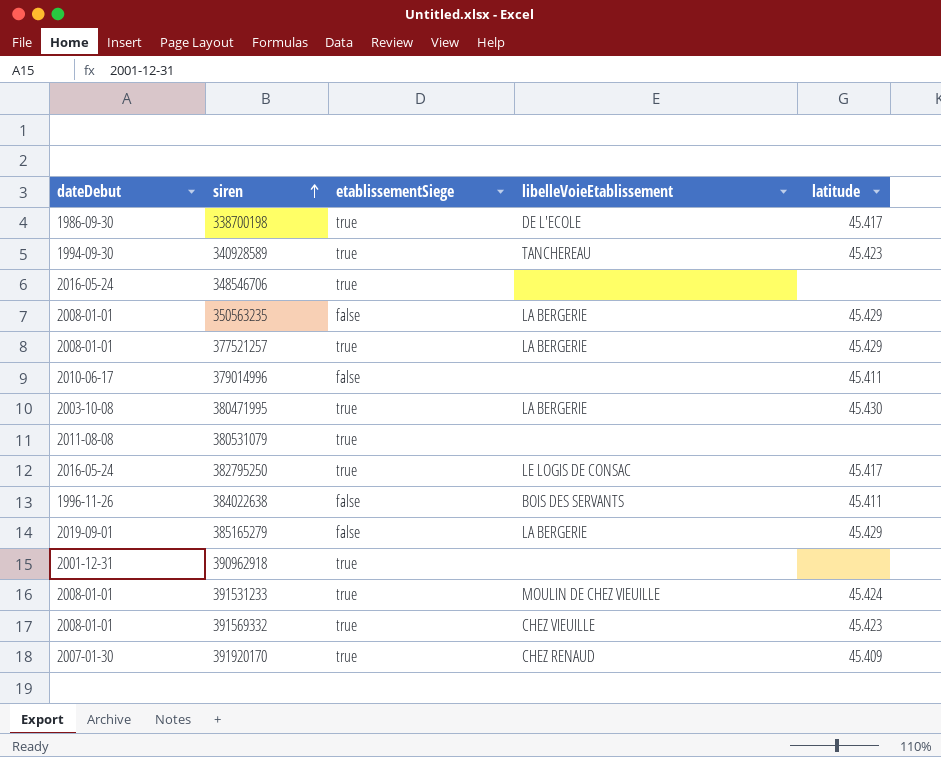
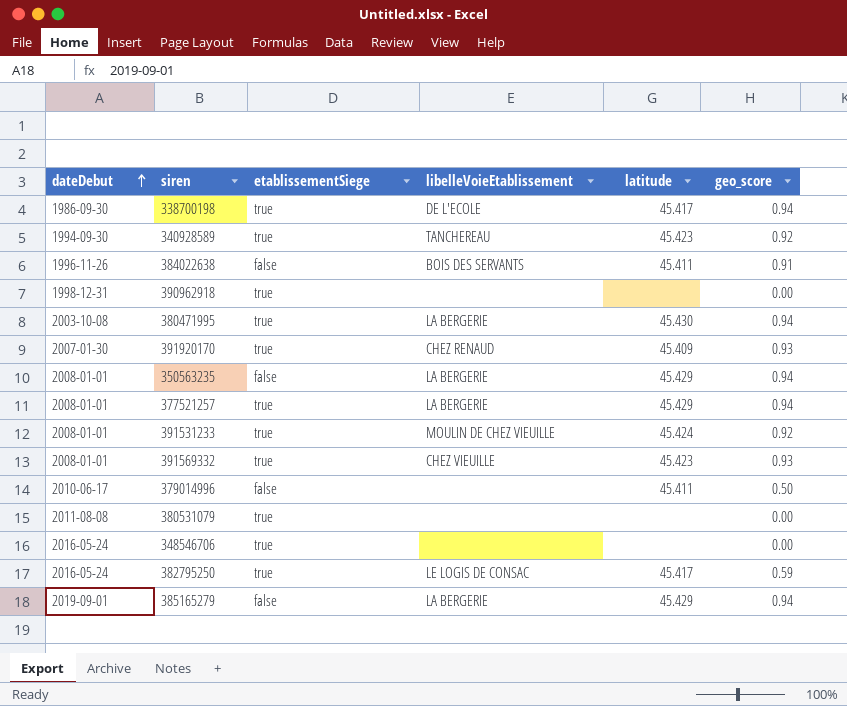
row order: siren ascending -> dateDebut ascending
column geo_score | position: none -> 6
390962918 | dateDebut: 2001-12-31 -> 1998-12-31

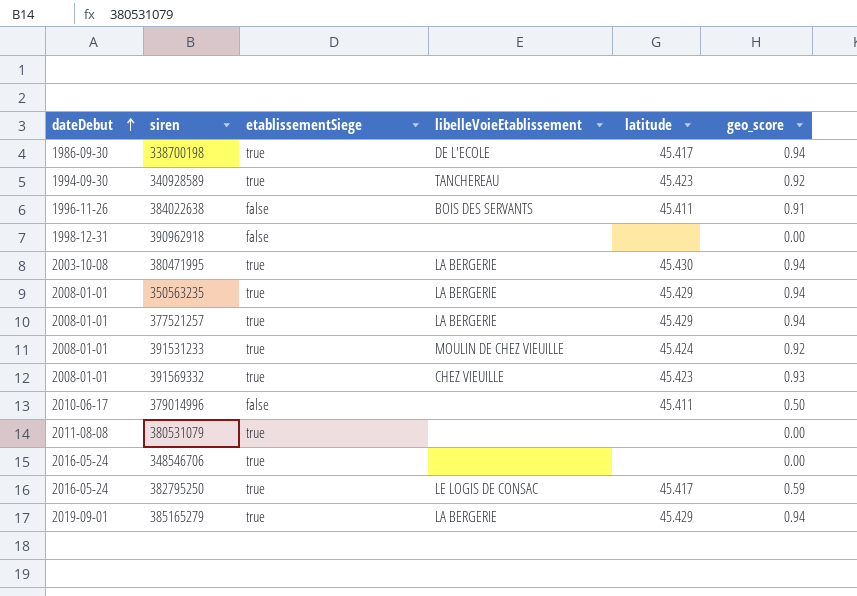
row 391920170: 2007-01-30 | true | CHEZ RENAUD | 45.409 | 0.93 -> none
390962918 | etablissementSiege: true -> false
350563235 | etablissementSiege: false -> true
385165279 | etablissementSiege: false -> true

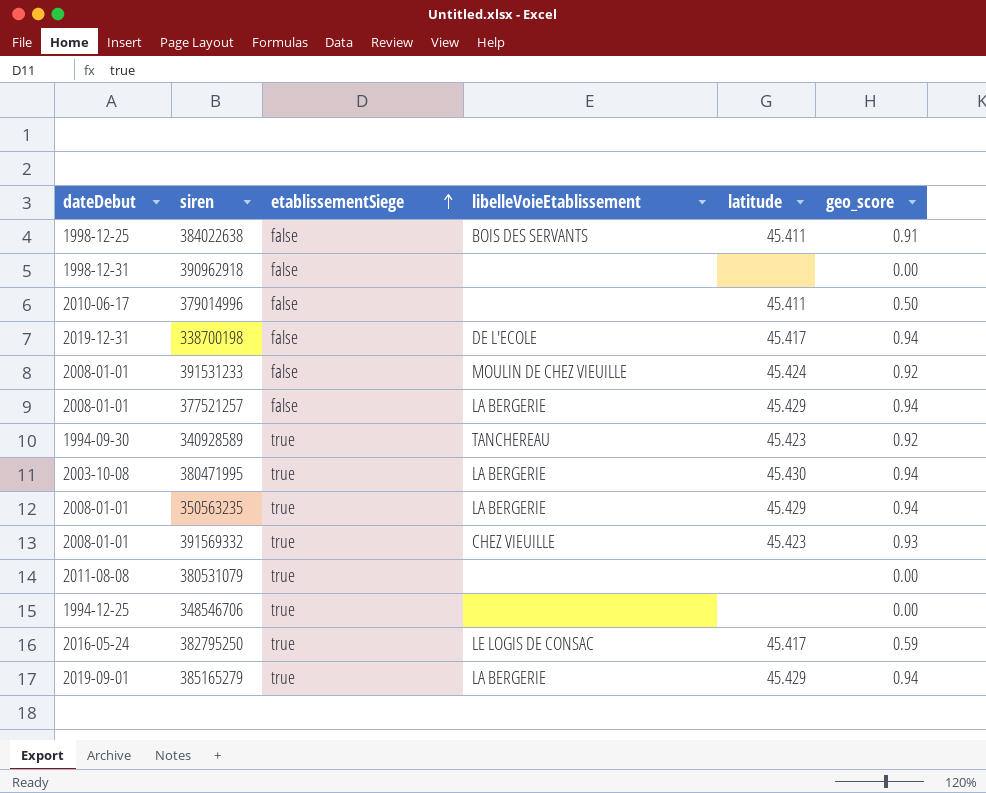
row order: dateDebut ascending -> etablissementSiege ascending
384022638 | dateDebut: 1996-11-26 -> 1998-12-25
338700198 | dateDebut: 1986-09-30 -> 2019-12-31
338700198 | etablissementSiege: true -> false
391531233 | etablissementSiege: true -> false
377521257 | etablissementSiege: true -> false
348546706 | dateDebut: 2016-05-24 -> 1994-12-25

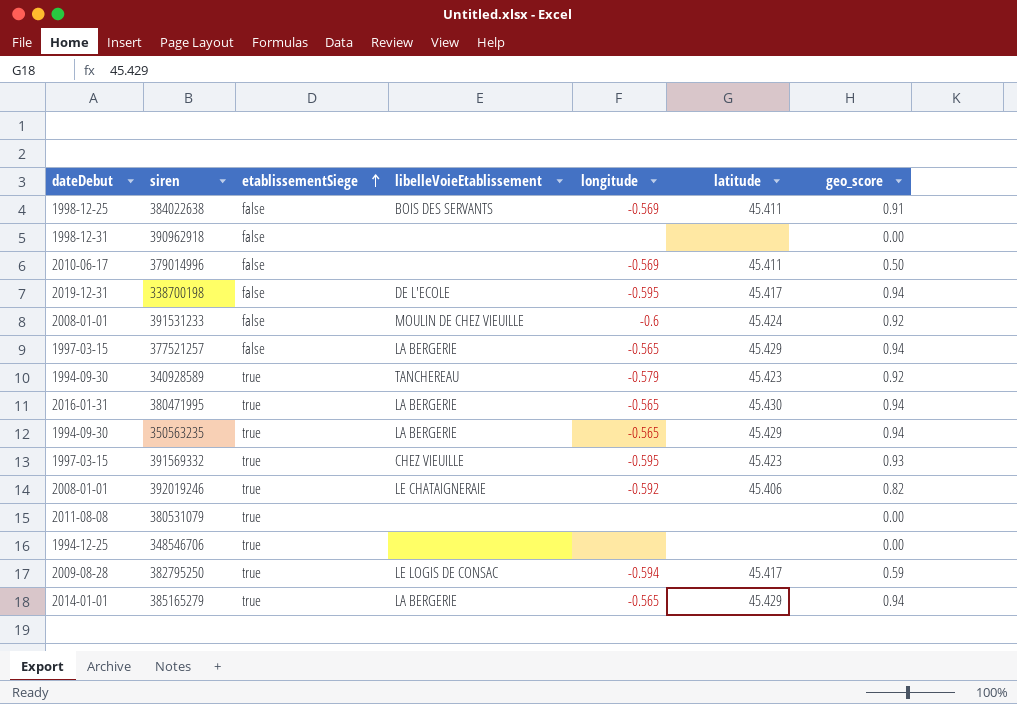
column longitude | position: none -> 5
377521257 | dateDebut: 2008-01-01 -> 1997-03-15
380471995 | dateDebut: 2003-10-08 -> 2016-01-31
350563235 | dateDebut: 2008-01-01 -> 1994-09-30
391569332 | dateDebut: 2008-01-01 -> 1997-03-15
row 392019246: none -> 2008-01-01 | true | LE CHATAIGNERAIE | -0.592 | 45.406 | 0.82
382795250 | dateDebut: 2016-05-24 -> 2009-08-28
385165279 | dateDebut: 2019-09-01 -> 2014-01-01

